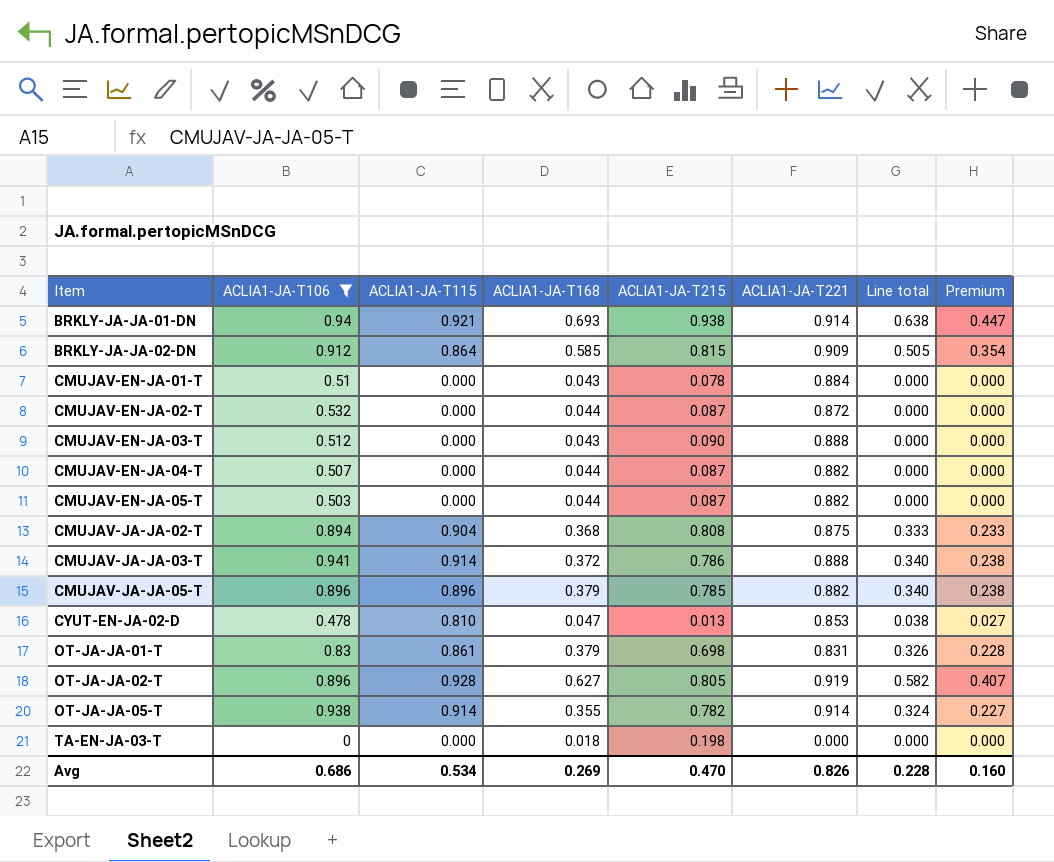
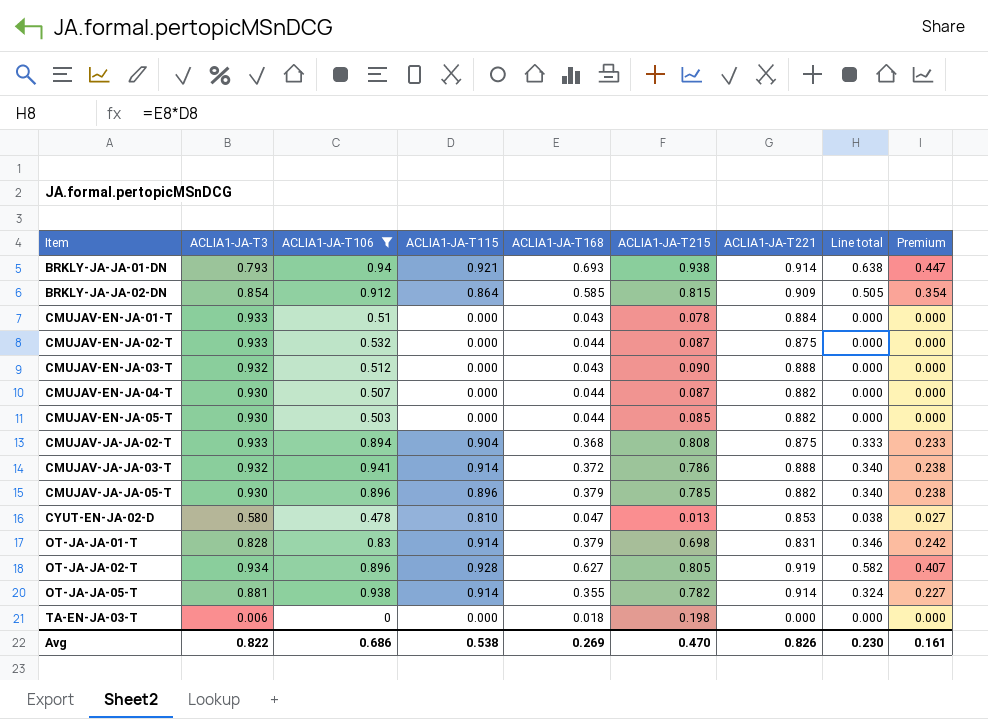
column ACLIA1-JA-T3 | position: none -> 2
CMUJAV-EN-JA-02-T | ACLIA1-JA-T221: 0.872 -> 0.875
CMUJAV-EN-JA-05-T | ACLIA1-JA-T215: 0.087 -> 0.085
OT-JA-JA-01-T | ACLIA1-JA-T115: 0.861 -> 0.914
OT-JA-JA-01-T | Line total: 0.326 -> 0.346
OT-JA-JA-01-T | Premium: 0.228 -> 0.242
Avg | ACLIA1-JA-T115: 0.534 -> 0.538
Avg | Line total: 0.228 -> 0.230
Avg | Premium: 0.160 -> 0.161

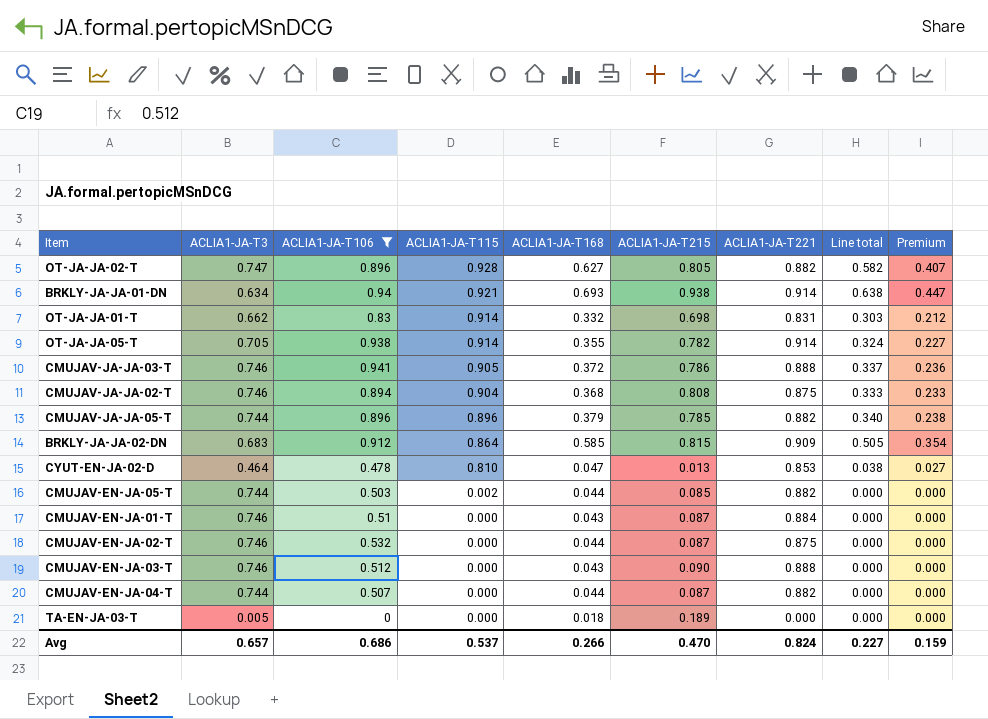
row order: Item ascending -> ACLIA1-JA-T115 descending
OT-JA-JA-02-T | ACLIA1-JA-T3: 0.934 -> 0.747
OT-JA-JA-02-T | ACLIA1-JA-T221: 0.919 -> 0.882
BRKLY-JA-JA-01-DN | ACLIA1-JA-T3: 0.793 -> 0.634
OT-JA-JA-01-T | ACLIA1-JA-T3: 0.828 -> 0.662
OT-JA-JA-01-T | ACLIA1-JA-T168: 0.379 -> 0.332
OT-JA-JA-01-T | Line total: 0.346 -> 0.303
OT-JA-JA-01-T | Premium: 0.242 -> 0.212
OT-JA-JA-05-T | ACLIA1-JA-T3: 0.881 -> 0.705
CMUJAV-JA-JA-03-T | ACLIA1-JA-T3: 0.932 -> 0.746
CMUJAV-JA-JA-03-T | ACLIA1-JA-T115: 0.914 -> 0.905
CMUJAV-JA-JA-03-T | Line total: 0.340 -> 0.337
CMUJAV-JA-JA-03-T | Premium: 0.238 -> 0.236
CMUJAV-JA-JA-02-T | ACLIA1-JA-T3: 0.933 -> 0.746
CMUJAV-JA-JA-05-T | ACLIA1-JA-T3: 0.930 -> 0.744
BRKLY-JA-JA-02-DN | ACLIA1-JA-T3: 0.854 -> 0.683
CYUT-EN-JA-02-D | ACLIA1-JA-T3: 0.580 -> 0.464
CMUJAV-EN-JA-05-T | ACLIA1-JA-T3: 0.930 -> 0.744
CMUJAV-EN-JA-05-T | ACLIA1-JA-T115: 0.000 -> 0.002
CMUJAV-EN-JA-01-T | ACLIA1-JA-T3: 0.933 -> 0.746
CMUJAV-EN-JA-01-T | ACLIA1-JA-T215: 0.078 -> 0.087
CMUJAV-EN-JA-02-T | ACLIA1-JA-T3: 0.933 -> 0.746
CMUJAV-EN-JA-03-T | ACLIA1-JA-T3: 0.932 -> 0.746
CMUJAV-EN-JA-04-T | ACLIA1-JA-T3: 0.930 -> 0.744
TA-EN-JA-03-T | ACLIA1-JA-T3: 0.006 -> 0.005
TA-EN-JA-03-T | ACLIA1-JA-T215: 0.198 -> 0.189
Avg | ACLIA1-JA-T3: 0.822 -> 0.657
Avg | ACLIA1-JA-T115: 0.538 -> 0.537
Avg | ACLIA1-JA-T168: 0.269 -> 0.266
Avg | ACLIA1-JA-T221: 0.826 -> 0.824
Avg | Line total: 0.230 -> 0.227
Avg | Premium: 0.161 -> 0.159

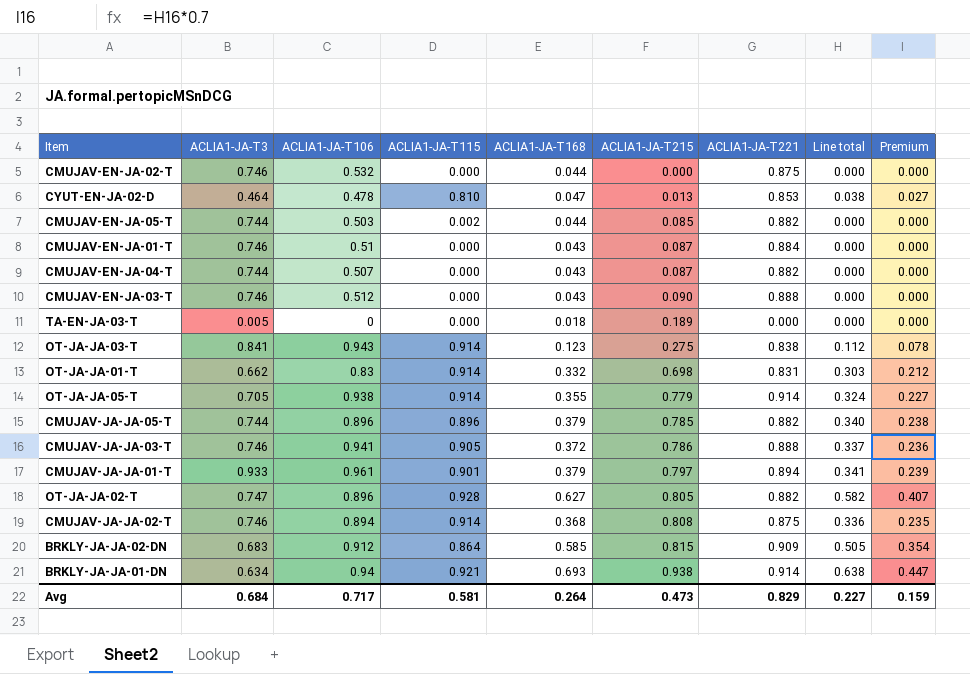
filter: ACLIA1-JA-T106 <= 0.941 -> none
row order: ACLIA1-JA-T115 descending -> ACLIA1-JA-T215 ascending
CMUJAV-EN-JA-02-T | ACLIA1-JA-T215: 0.087 -> 0.000
CMUJAV-EN-JA-04-T | ACLIA1-JA-T168: 0.044 -> 0.043
OT-JA-JA-05-T | ACLIA1-JA-T215: 0.782 -> 0.779
CMUJAV-JA-JA-02-T | ACLIA1-JA-T115: 0.904 -> 0.914
CMUJAV-JA-JA-02-T | Line total: 0.333 -> 0.336
CMUJAV-JA-JA-02-T | Premium: 0.233 -> 0.235
Avg | ACLIA1-JA-T3: 0.657 -> 0.684
Avg | ACLIA1-JA-T106: 0.686 -> 0.717
Avg | ACLIA1-JA-T115: 0.537 -> 0.581
Avg | ACLIA1-JA-T168: 0.266 -> 0.264
Avg | ACLIA1-JA-T215: 0.470 -> 0.473
Avg | ACLIA1-JA-T221: 0.824 -> 0.829

